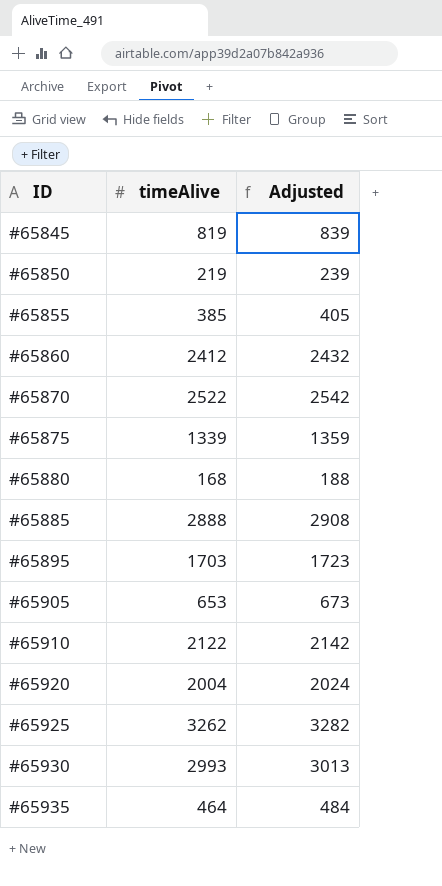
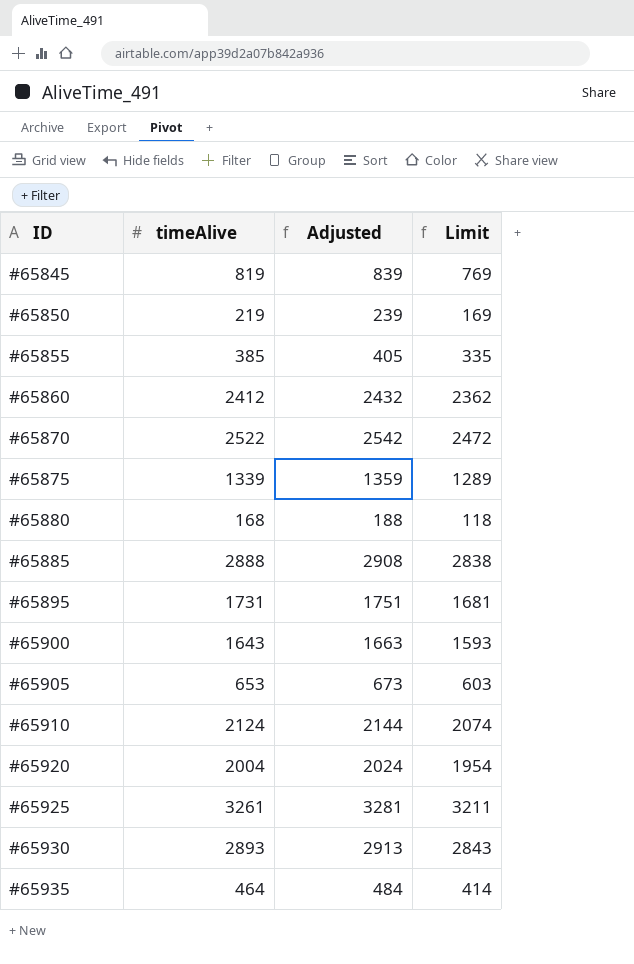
column Limit | formula: none -> [timeAlive] - 50
#65895 | timeAlive: 1703 -> 1731
#65895 | Adjusted: 1723 -> 1751
row #65900: none -> 1643 | 1663 | 1593
#65910 | timeAlive: 2122 -> 2124
#65910 | Adjusted: 2142 -> 2144
#65925 | timeAlive: 3262 -> 3261
#65925 | Adjusted: 3282 -> 3281
#65930 | timeAlive: 2993 -> 2893
#65930 | Adjusted: 3013 -> 2913

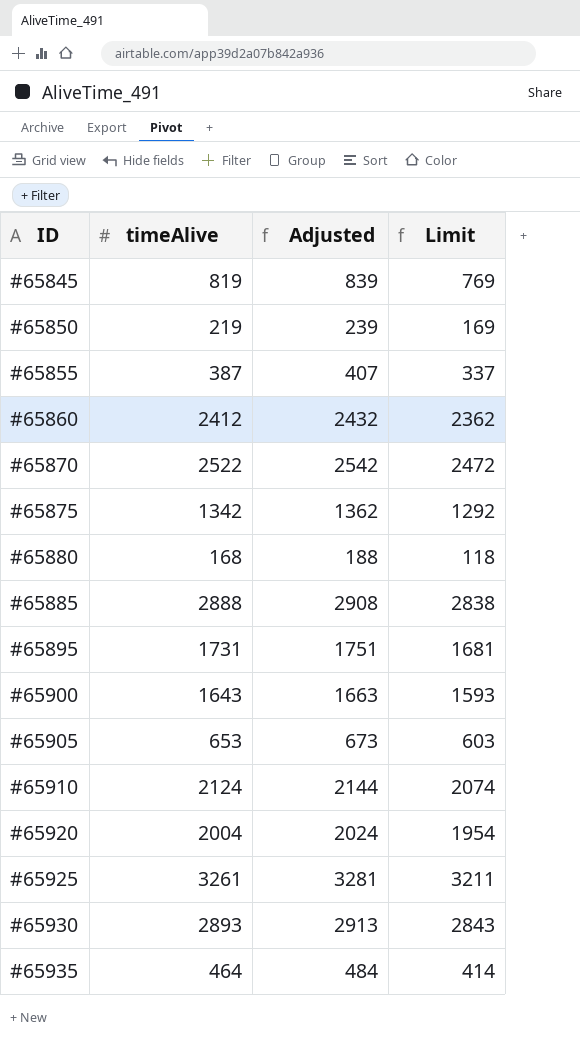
#65855 | timeAlive: 385 -> 387
#65855 | Adjusted: 405 -> 407
#65855 | Limit: 335 -> 337
#65875 | timeAlive: 1339 -> 1342
#65875 | Adjusted: 1359 -> 1362
#65875 | Limit: 1289 -> 1292

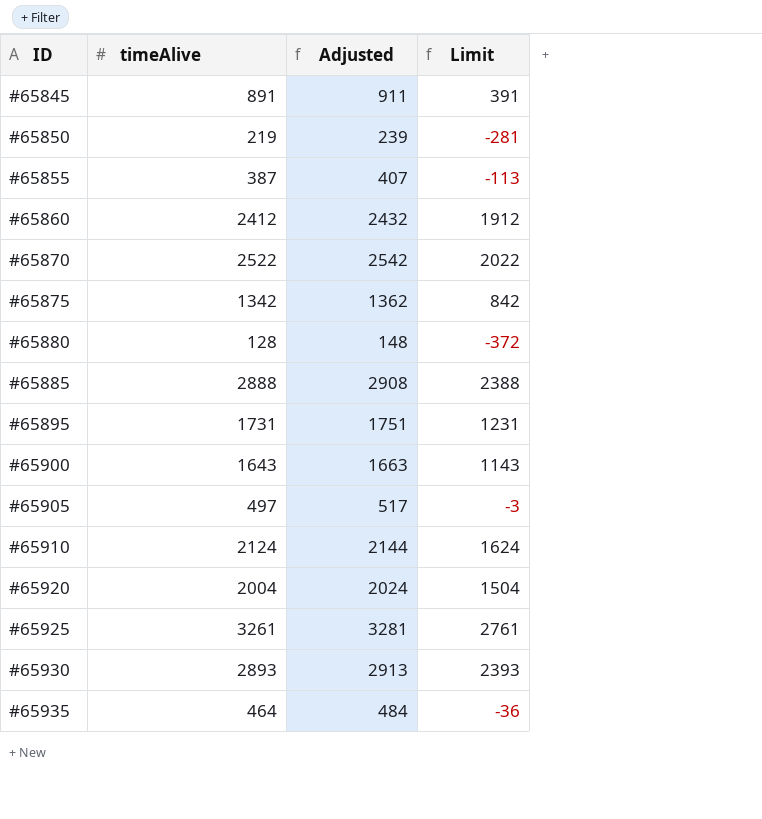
column Limit | formula: [timeAlive] - 50 -> [timeAlive] - 500
#65845 | timeAlive: 819 -> 891
#65845 | Adjusted: 839 -> 911
#65880 | timeAlive: 168 -> 128
#65880 | Adjusted: 188 -> 148
#65905 | timeAlive: 653 -> 497
#65905 | Adjusted: 673 -> 517

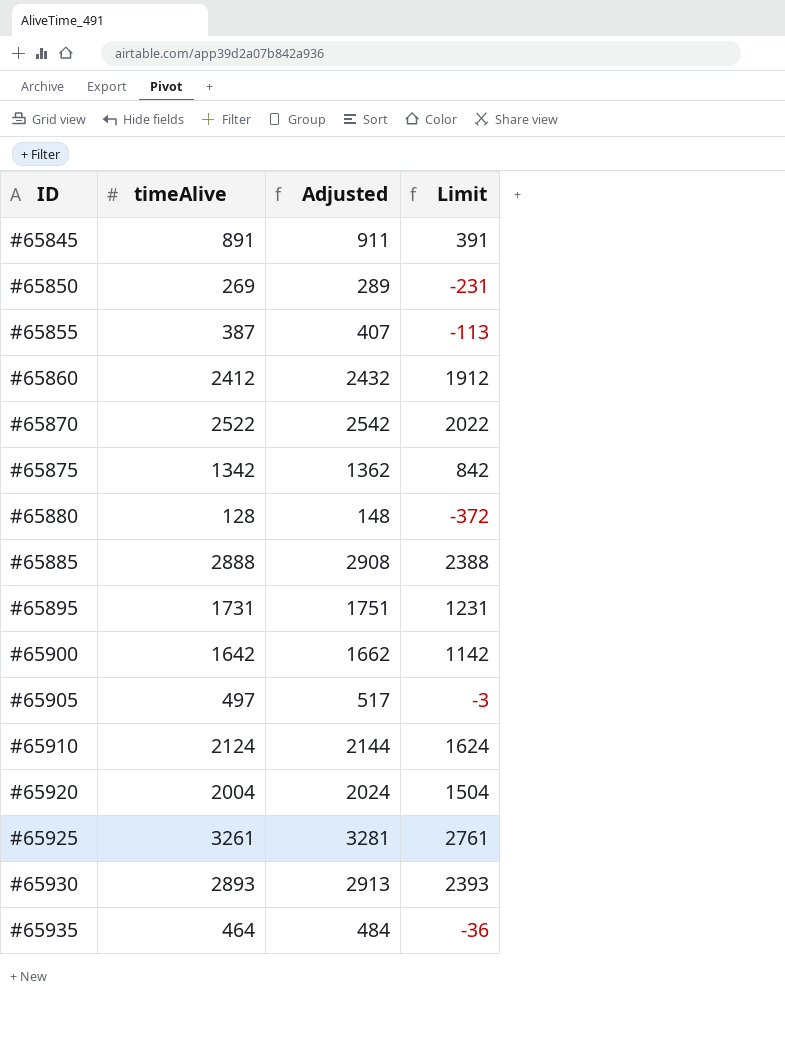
#65850 | timeAlive: 219 -> 269
#65850 | Adjusted: 239 -> 289
#65850 | Limit: -281 -> -231
#65900 | timeAlive: 1643 -> 1642
#65900 | Adjusted: 1663 -> 1662
#65900 | Limit: 1143 -> 1142

